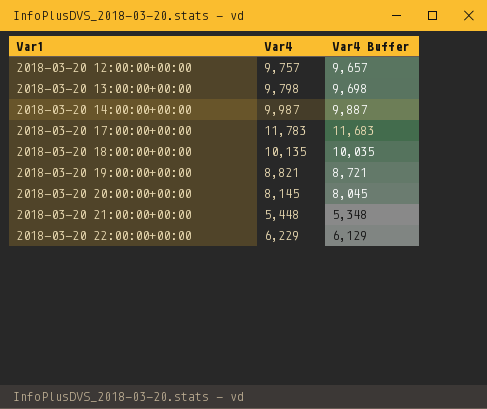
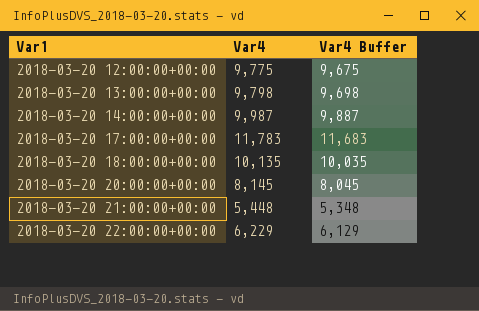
row 2018-03-20 19:00:00+00:00: 8,821 | 8,721 -> none
2018-03-20 12:00:00+00:00 | Var4: 9,757 -> 9,775
2018-03-20 12:00:00+00:00 | Var4 Buffer: 9,657 -> 9,675

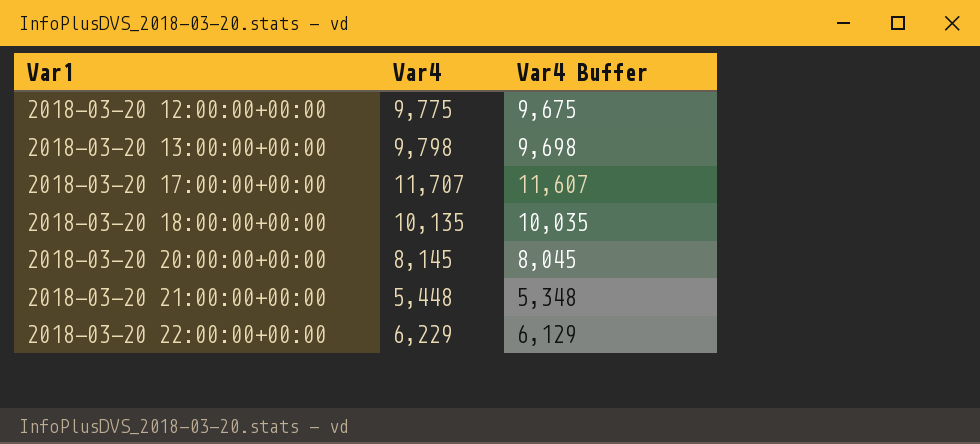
row 2018-03-20 14:00:00+00:00: 9,987 | 9,887 -> none
2018-03-20 17:00:00+00:00 | Var4: 11,783 -> 11,707
2018-03-20 17:00:00+00:00 | Var4 Buffer: 11,683 -> 11,607

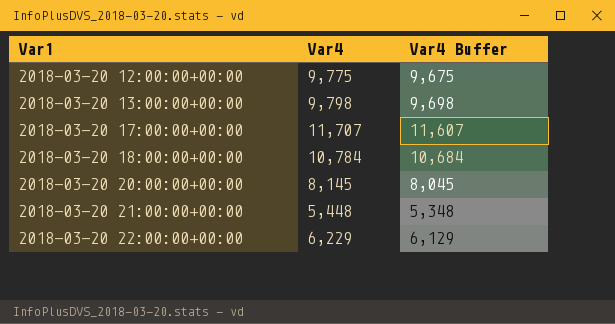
2018-03-20 18:00:00+00:00 | Var4: 10,135 -> 10,784
2018-03-20 18:00:00+00:00 | Var4 Buffer: 10,035 -> 10,684

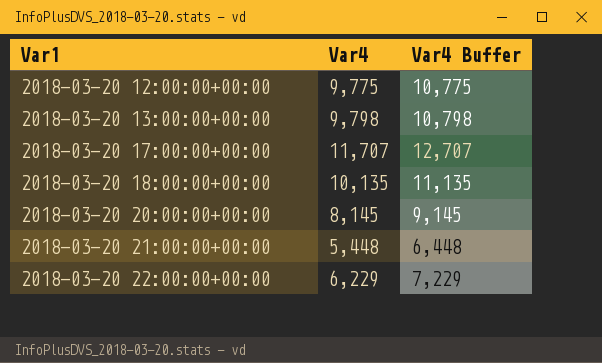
column Var4 Buffer | formula: [Var4] - 100 -> [Var4] + 1000
2018-03-20 18:00:00+00:00 | Var4: 10,784 -> 10,135

